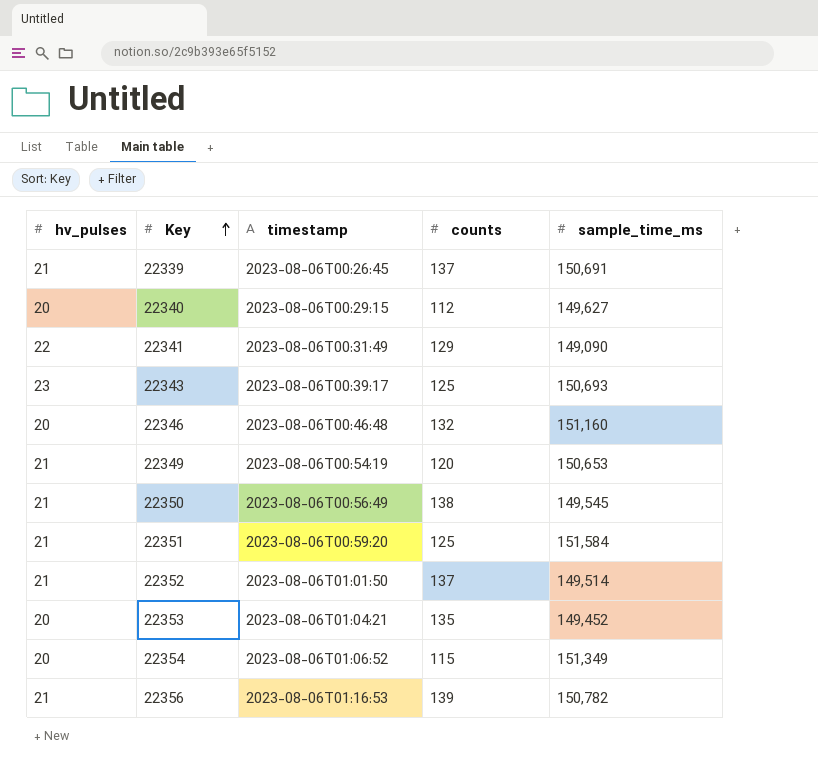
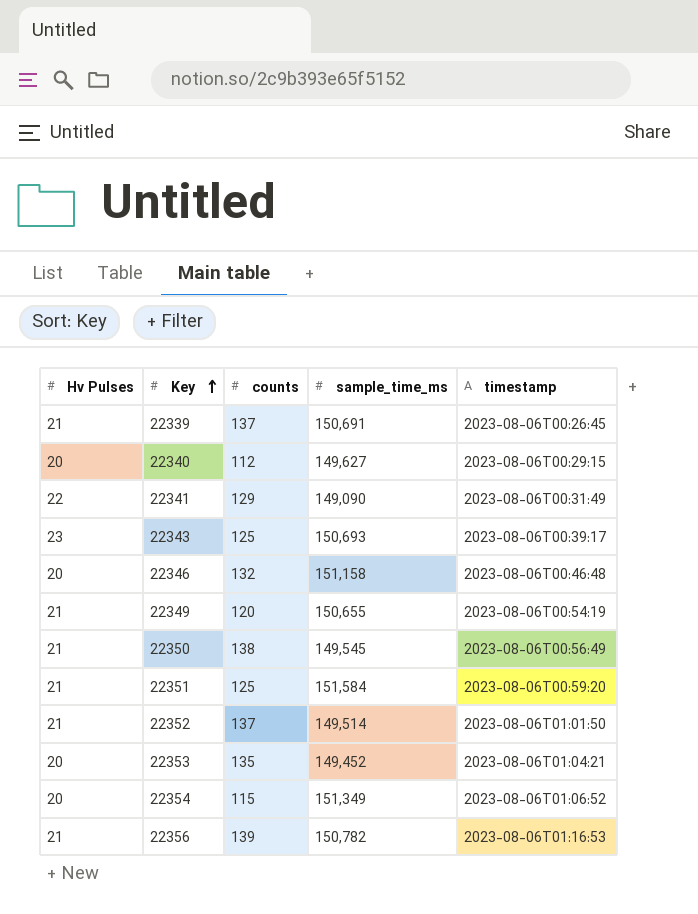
column name: hv_pulses -> Hv Pulses
column timestamp | position: 3 -> 5
22346 | sample_time_ms: 151,160 -> 151,158
22349 | sample_time_ms: 150,653 -> 150,655

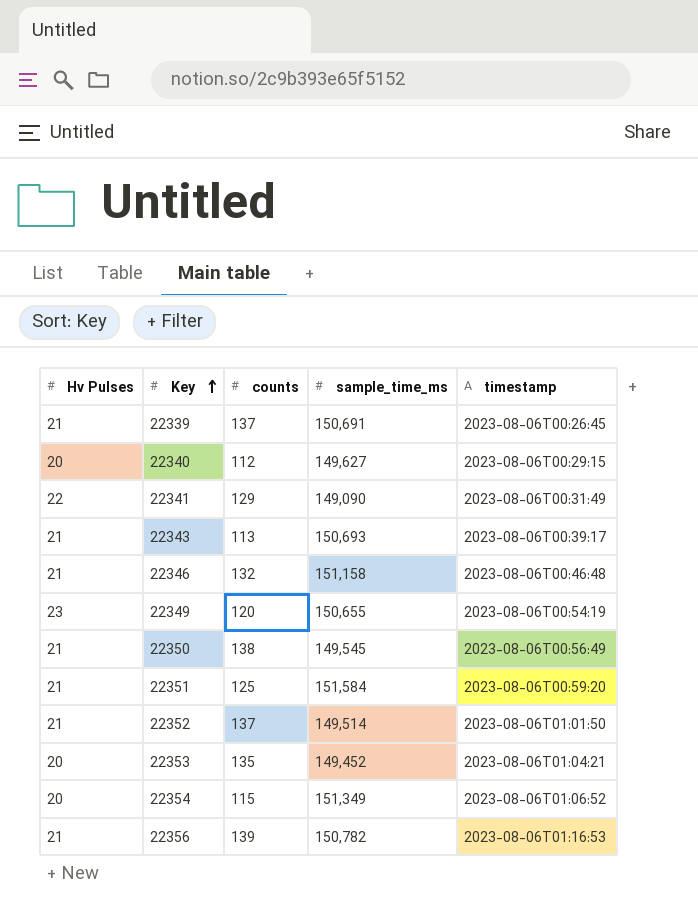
22343 | Hv Pulses: 23 -> 21
22343 | counts: 125 -> 113
22346 | Hv Pulses: 20 -> 21
22349 | Hv Pulses: 21 -> 23

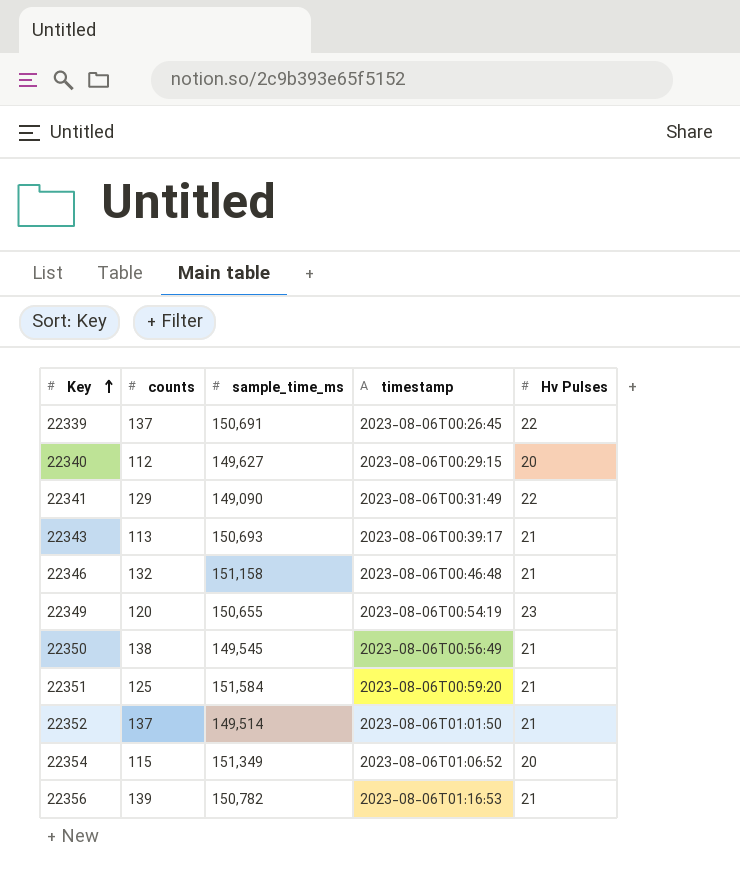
column Hv Pulses | position: 1 -> 5
row 22353: 20 | 135 | 149,452 | 2023-08-06T01:04:21 -> none
22339 | Hv Pulses: 21 -> 22

